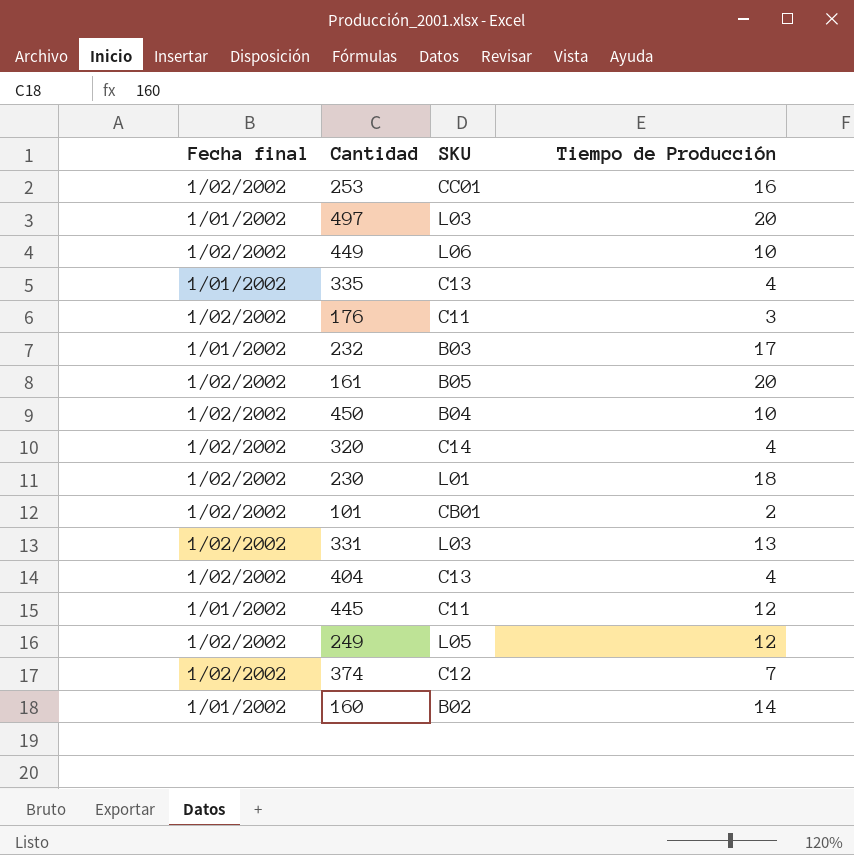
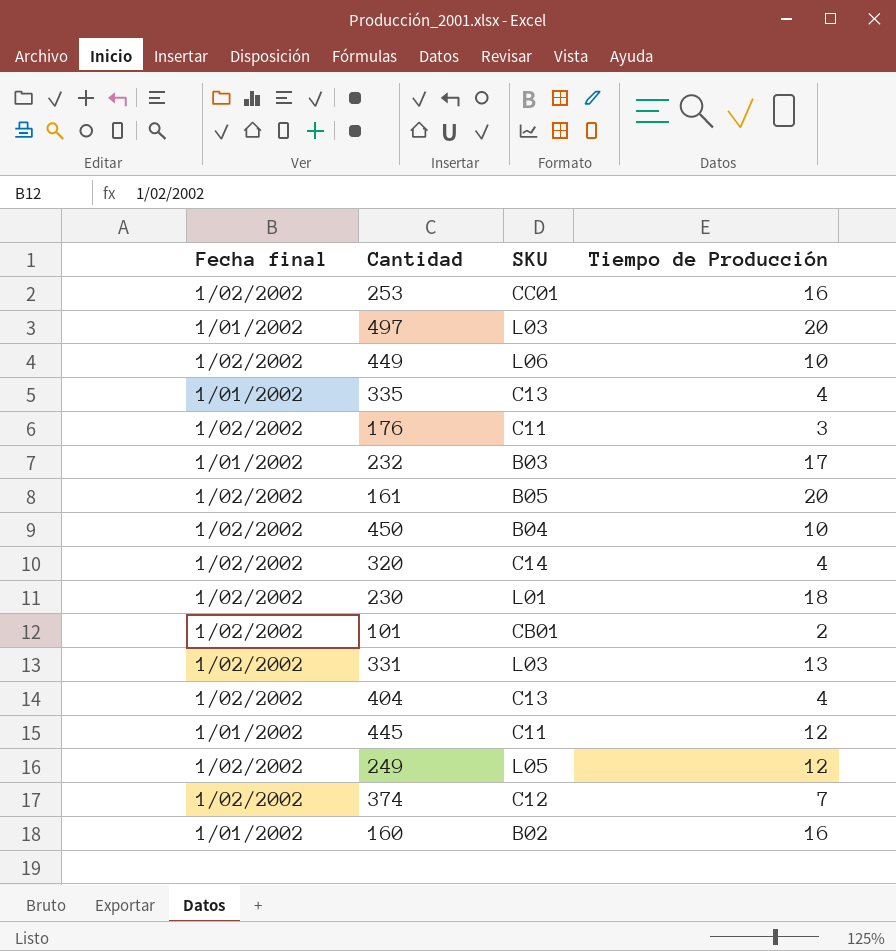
160 | Tiempo de Producción: 14 -> 16

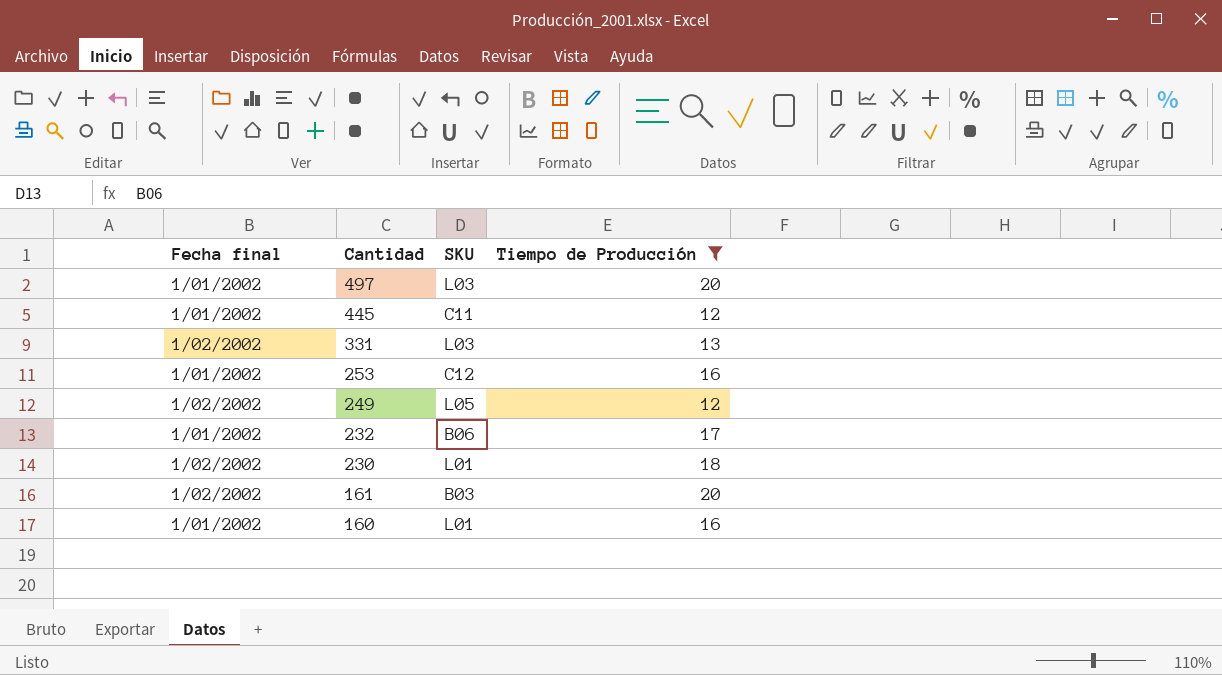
filter: none -> Tiempo de Producción >= 12
row order: none -> Cantidad descending
253 | Fecha final: 1/02/2002 -> 1/01/2002
253 | SKU: CC01 -> C12
232 | SKU: B03 -> B06
161 | SKU: B05 -> B03
160 | SKU: B02 -> L01

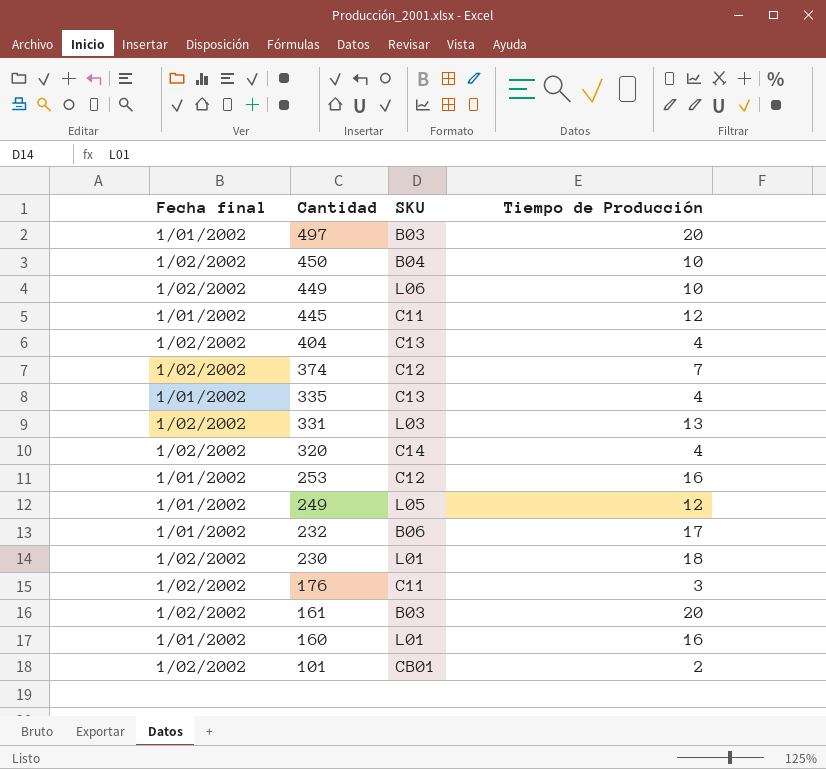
filter: Tiempo de Producción >= 12 -> none
497 | SKU: L03 -> B03
249 | Fecha final: 1/02/2002 -> 1/01/2002

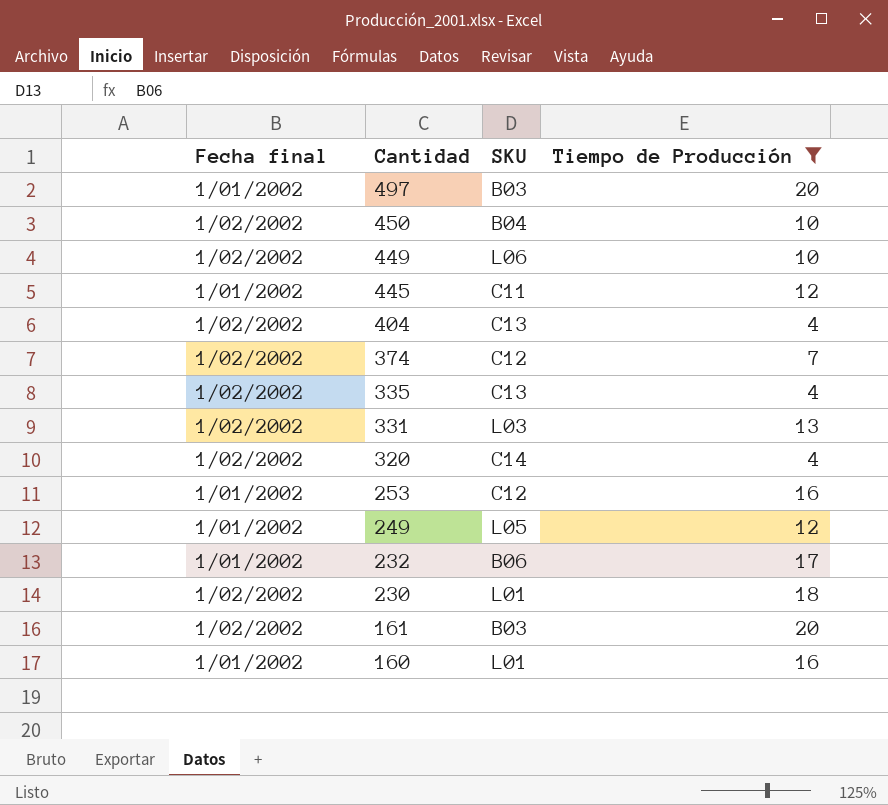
filter: none -> Tiempo de Producción >= 4
335 | Fecha final: 1/01/2002 -> 1/02/2002

